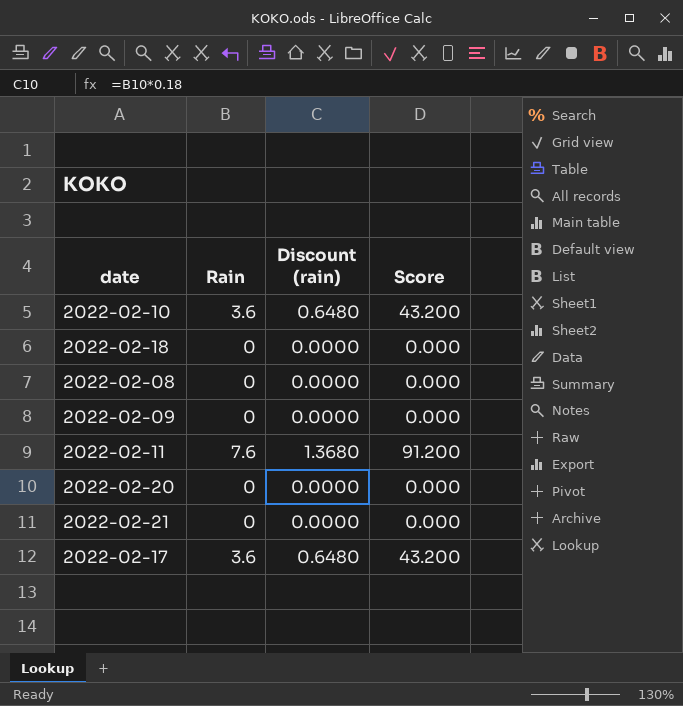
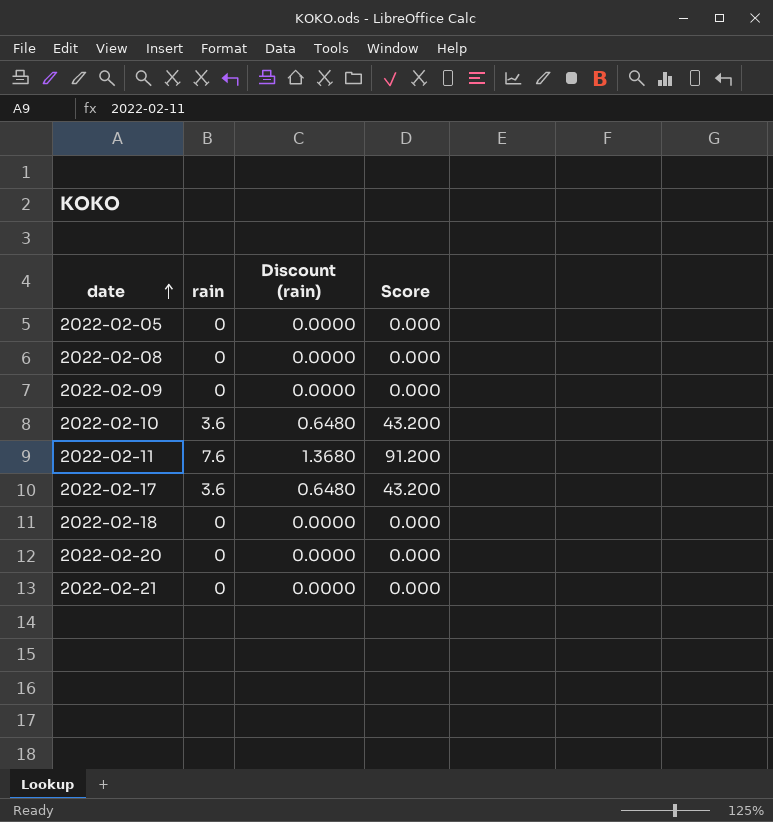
row order: none -> date ascending
column name: Rain -> rain
row 2022-02-05: none -> 0 | 0.0000 | 0.000

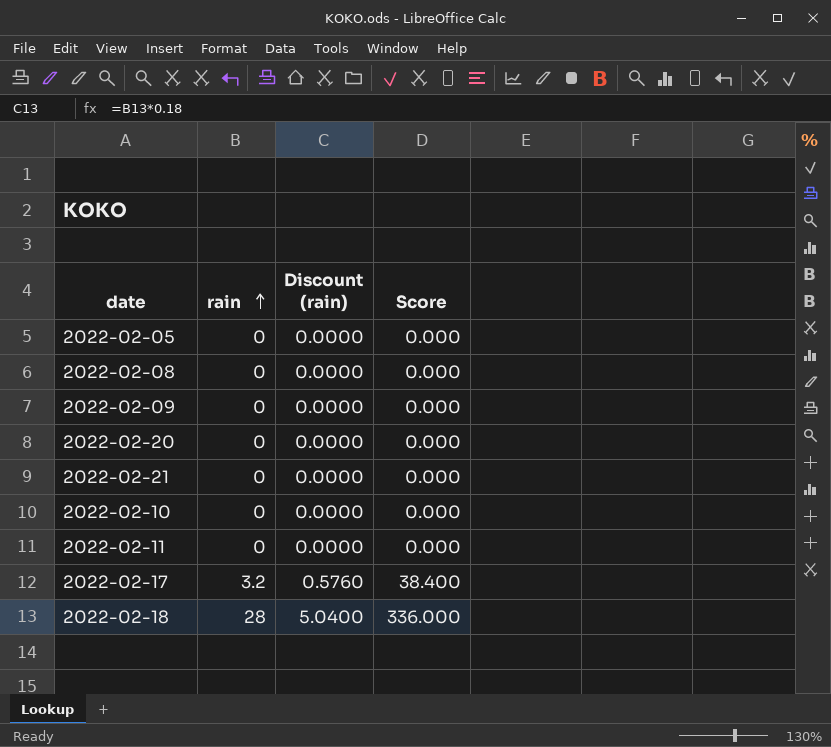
row order: date ascending -> rain ascending
2022-02-10 | rain: 3.6 -> 0
2022-02-10 | Discount (rain): 0.6480 -> 0.0000
2022-02-10 | Score: 43.200 -> 0.000
2022-02-11 | rain: 7.6 -> 0
2022-02-11 | Discount (rain): 1.3680 -> 0.0000
2022-02-11 | Score: 91.200 -> 0.000
2022-02-17 | rain: 3.6 -> 3.2
2022-02-17 | Discount (rain): 0.6480 -> 0.5760
2022-02-17 | Score: 43.200 -> 38.400
2022-02-18 | rain: 0 -> 28
2022-02-18 | Discount (rain): 0.0000 -> 5.0400
2022-02-18 | Score: 0.000 -> 336.000

